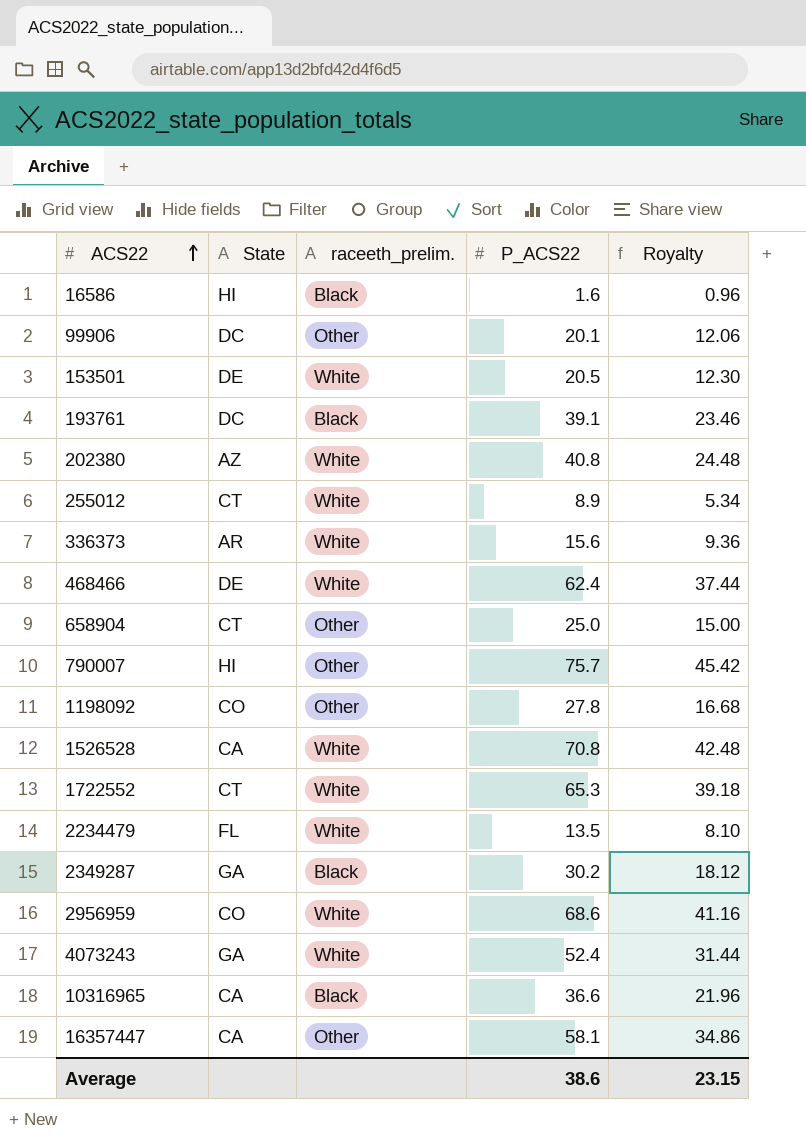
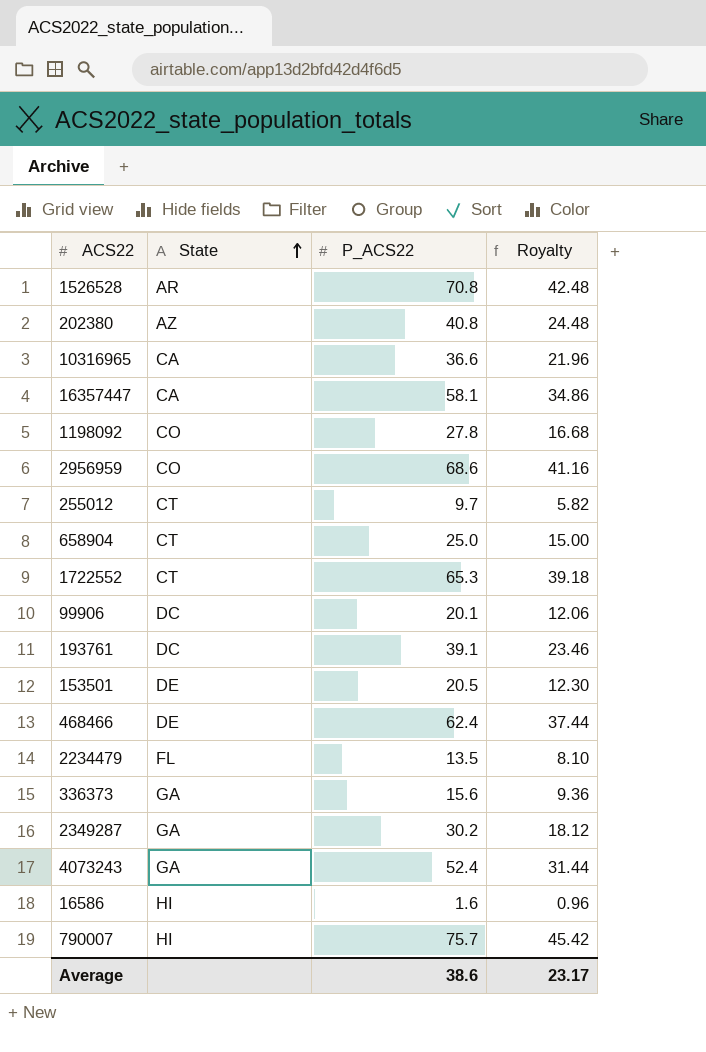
row order: ACS22 ascending -> State ascending
column raceeth_prelim. | position: 3 -> none
1526528 | State: CA -> AR
255012 | P_ACS22: 8.9 -> 9.7
255012 | Royalty: 5.34 -> 5.82
336373 | State: AR -> GA
Average | Royalty: 23.15 -> 23.17

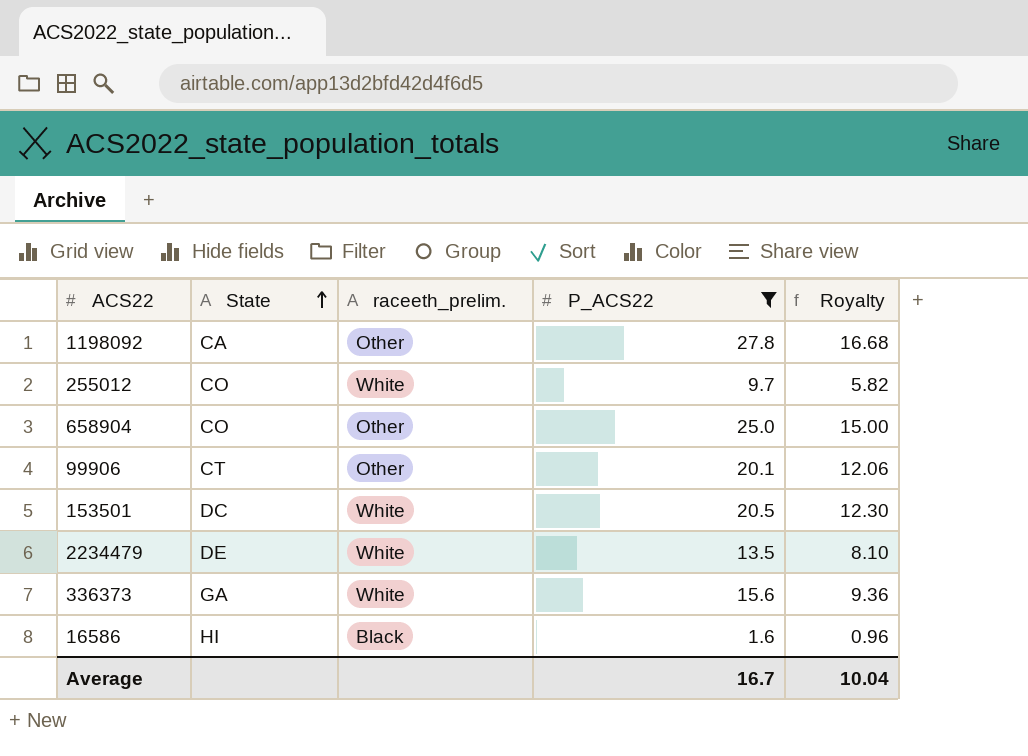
filter: none -> P_ACS22 <= 27.8
column raceeth_prelim. | position: none -> 3
1198092 | State: CO -> CA
255012 | State: CT -> CO
658904 | State: CT -> CO
99906 | State: DC -> CT
153501 | State: DE -> DC
2234479 | State: FL -> DE
Average | P_ACS22: 38.6 -> 16.7
Average | Royalty: 23.17 -> 10.04

